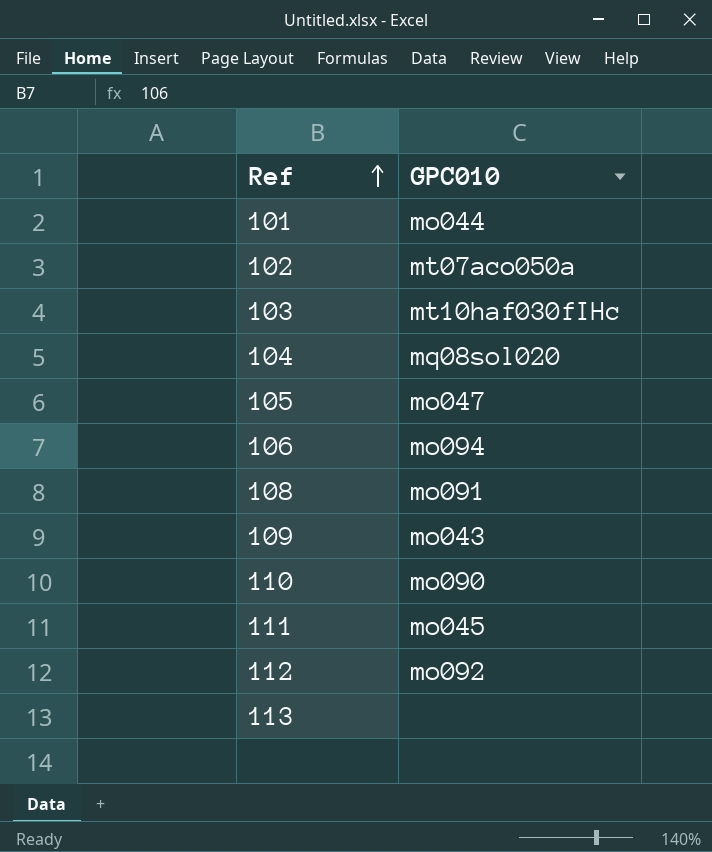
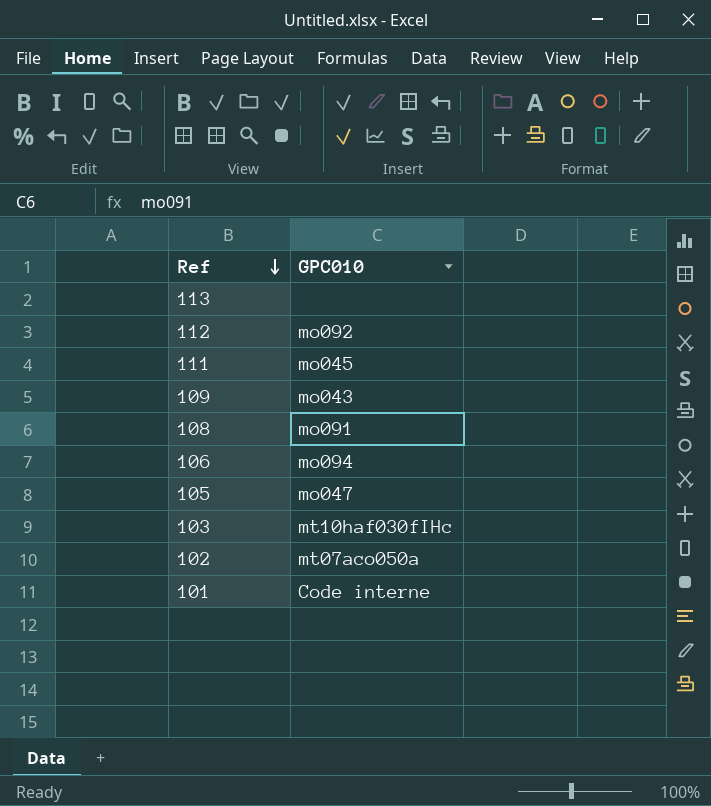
row order: Ref ascending -> Ref descending
row 104: mq08sol020 -> none
row 110: mo090 -> none
101 | GPC010: mo044 -> Code interne

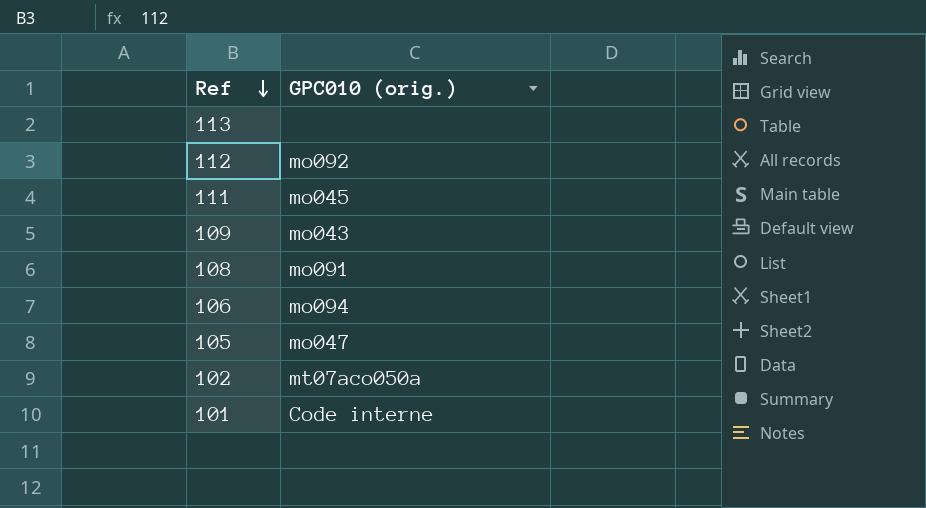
column name: GPC010 -> GPC010 (orig.)
row 103: mt10haf030fIHc -> none

